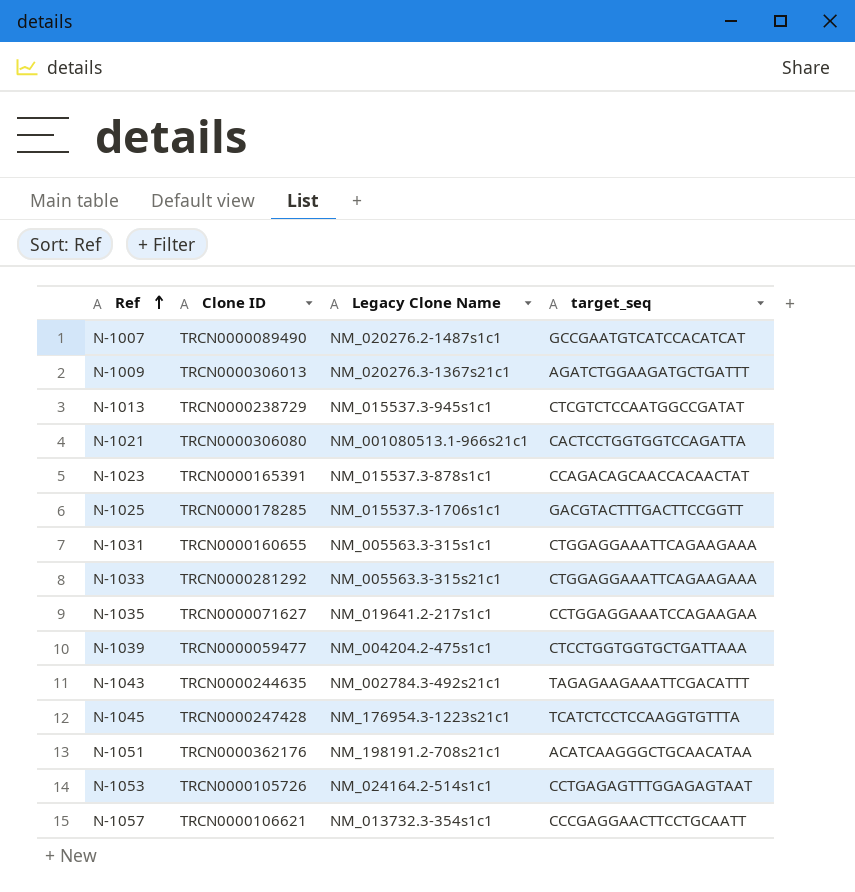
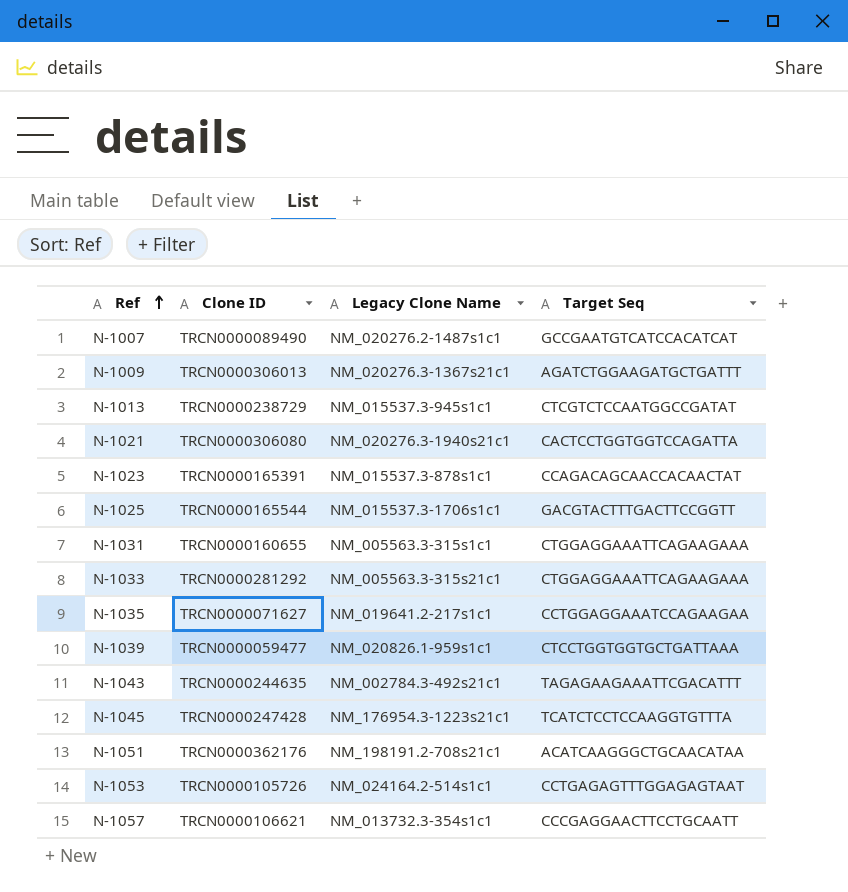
column name: target_seq -> Target Seq
N-1021 | Legacy Clone Name: NM_001080513.1-966s21c1 -> NM_020276.3-1940s21c1
N-1025 | Clone ID: TRCN0000178285 -> TRCN0000165544
N-1039 | Legacy Clone Name: NM_004204.2-475s1c1 -> NM_020826.1-959s1c1

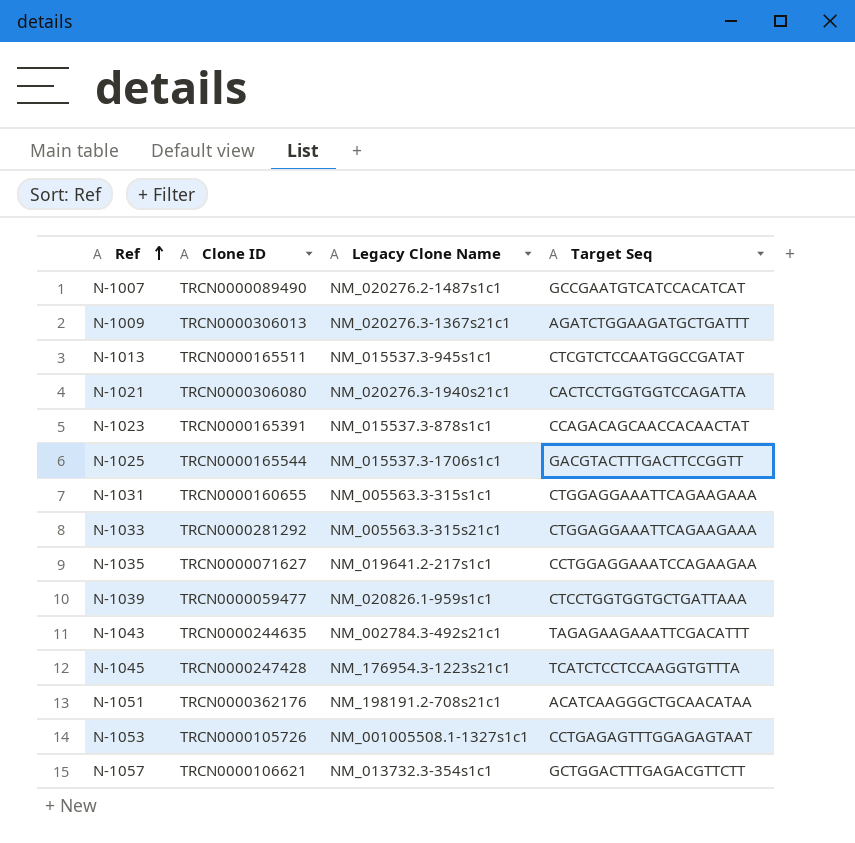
N-1013 | Clone ID: TRCN0000238729 -> TRCN0000165511
N-1053 | Legacy Clone Name: NM_024164.2-514s1c1 -> NM_001005508.1-1327s1c1
N-1057 | Target Seq: CCCGAGGAACTTCCTGCAATT -> GCTGGACTTTGAGACGTTCTT

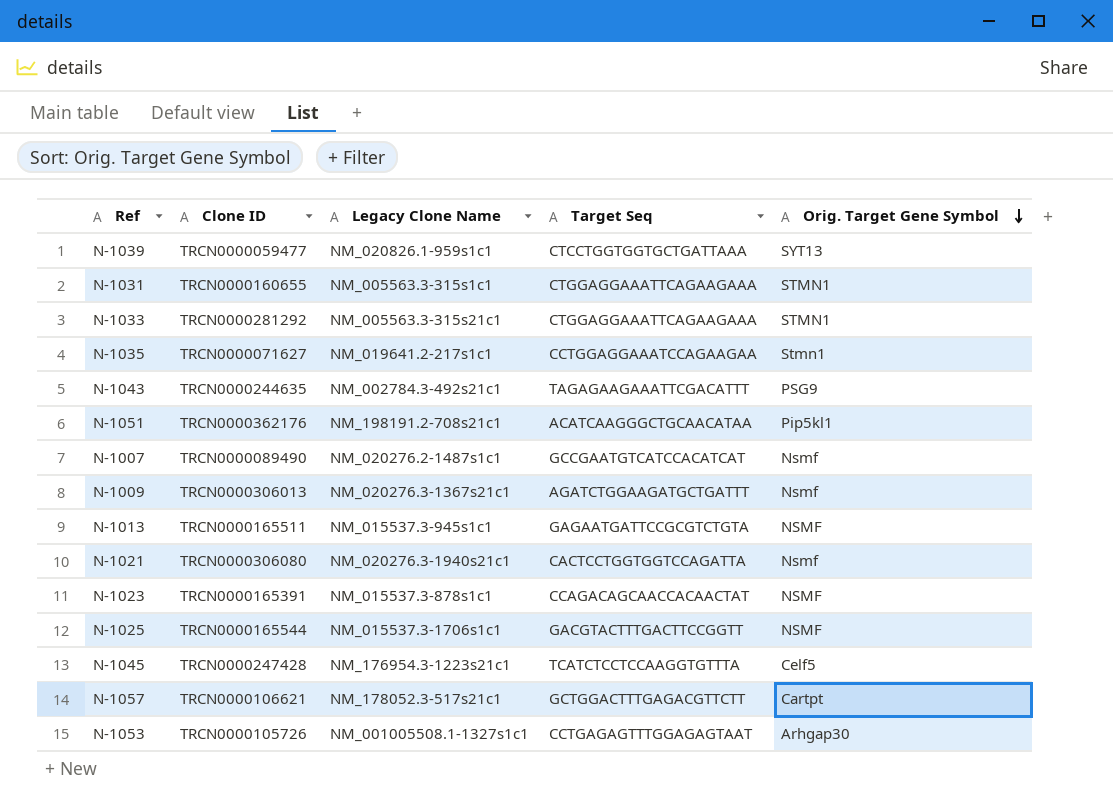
row order: Ref ascending -> Orig. Target Gene Symbol descending
column Orig. Target Gene Symbol | position: none -> 5
N-1013 | Target Seq: CTCGTCTCCAATGGCCGATAT -> GAGAATGATTCCGCGTCTGTA
N-1057 | Legacy Clone Name: NM_013732.3-354s1c1 -> NM_178052.3-517s21c1

